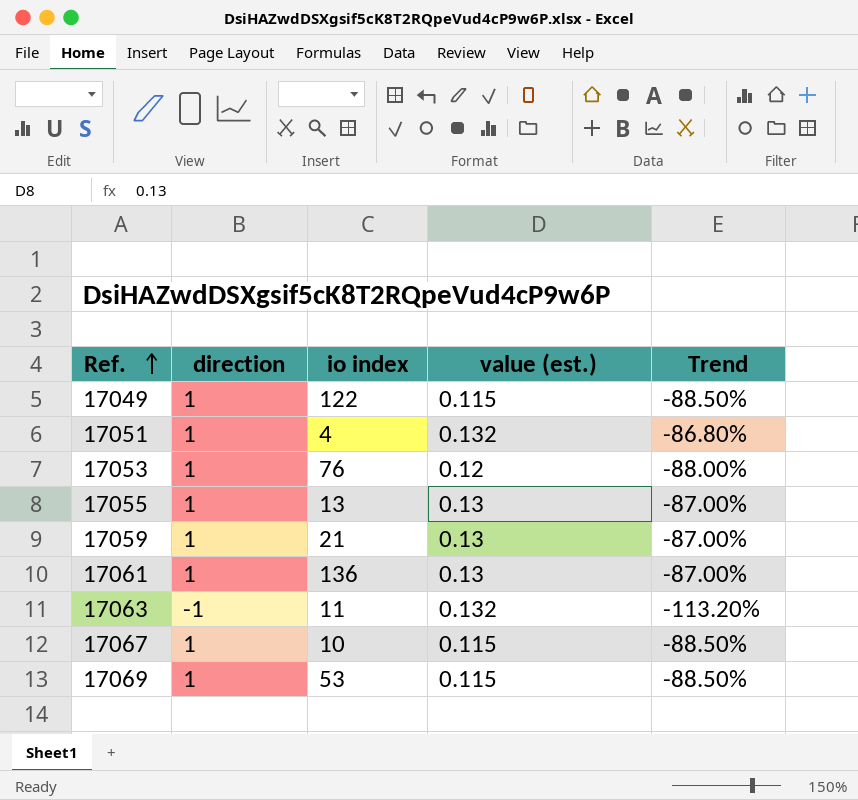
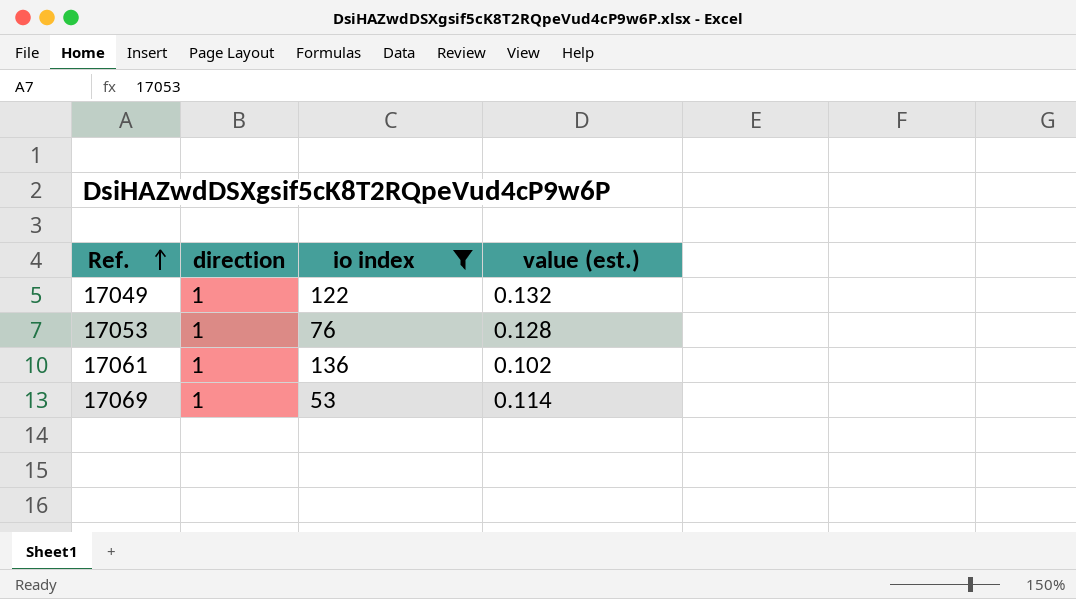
filter: none -> io index >= 53
column Trend | formula: ([value (est.)] - [direction]) / [direction] -> none
17049 | value (est.): 0.115 -> 0.132
17053 | value (est.): 0.12 -> 0.128
17061 | value (est.): 0.13 -> 0.102
17069 | value (est.): 0.115 -> 0.114

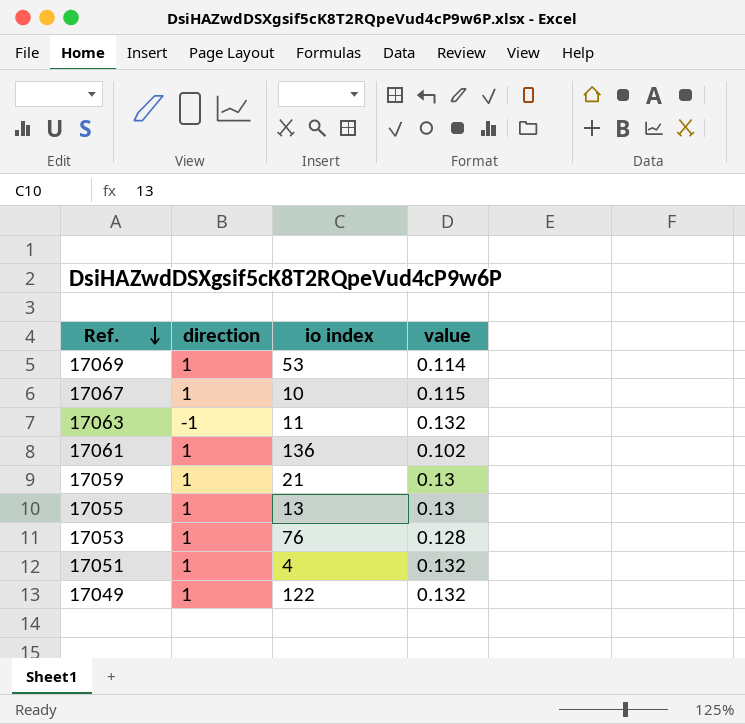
filter: io index >= 53 -> none
row order: Ref. ascending -> Ref. descending
column name: value (est.) -> value

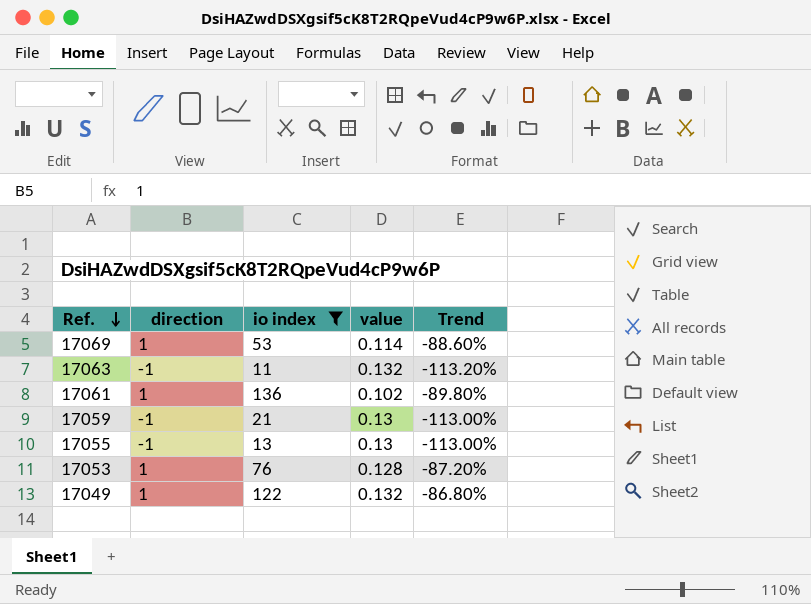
filter: none -> io index >= 11
column Trend | formula: none -> ([value] - [direction]) / [direction]
17059 | direction: 1 -> -1
17055 | direction: 1 -> -1

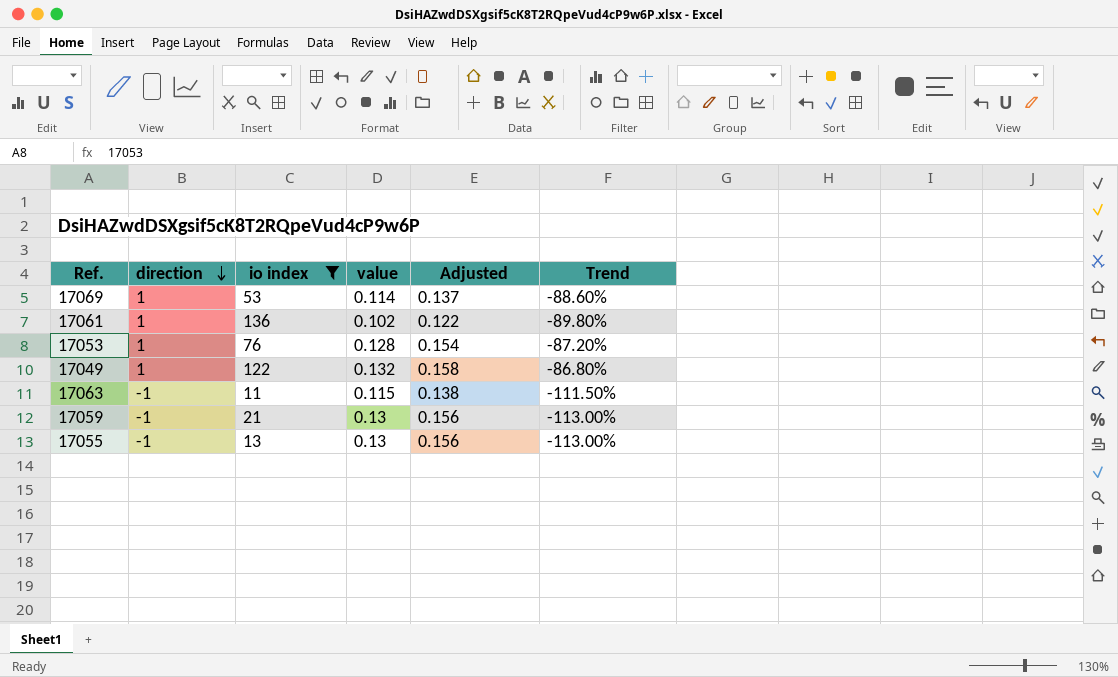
row order: Ref. descending -> direction descending
column Adjusted | formula: none -> [value] * 1.2
17063 | value: 0.132 -> 0.115
17063 | Trend: -113.20% -> -111.50%

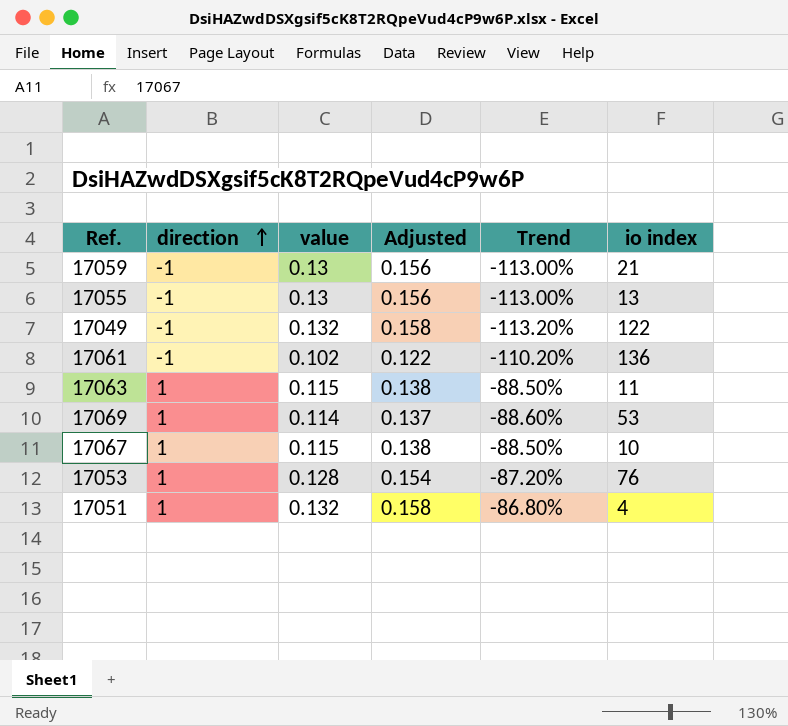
filter: io index >= 11 -> none
row order: direction descending -> direction ascending
column io index | position: 3 -> 6
17049 | direction: 1 -> -1
17049 | Trend: -86.80% -> -113.20%
17061 | direction: 1 -> -1
17061 | Trend: -89.80% -> -110.20%
17063 | direction: -1 -> 1
17063 | Trend: -111.50% -> -88.50%

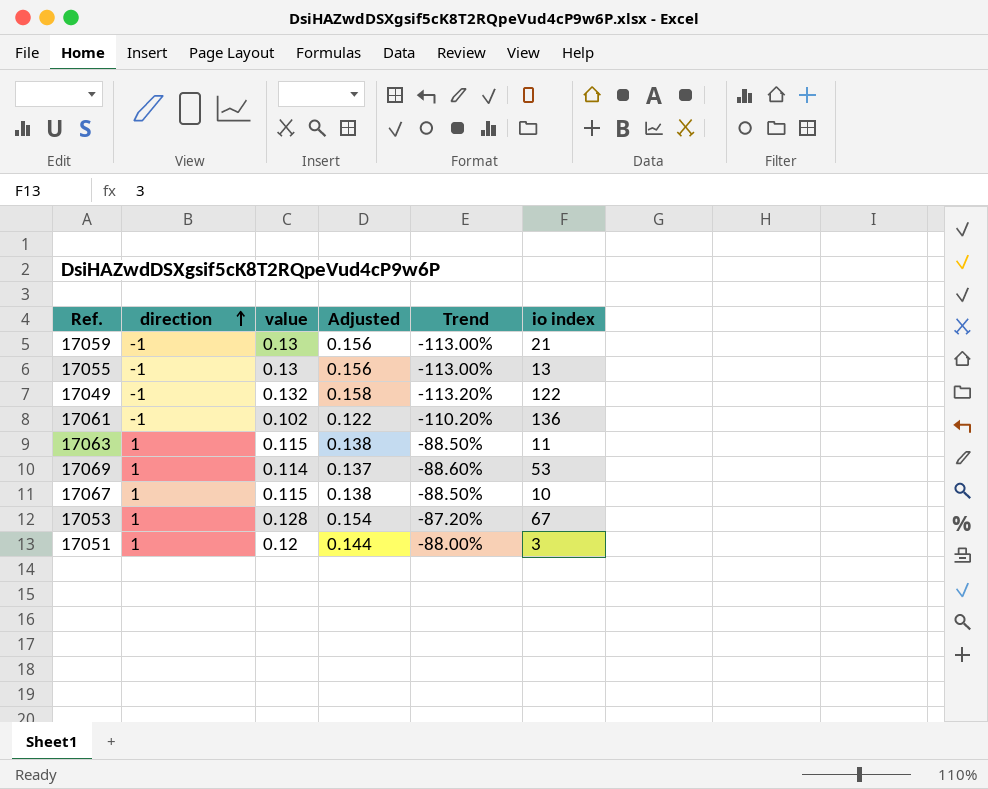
17053 | io index: 76 -> 67
17051 | value: 0.132 -> 0.12
17051 | Adjusted: 0.158 -> 0.144
17051 | Trend: -86.80% -> -88.00%
17051 | io index: 4 -> 3

